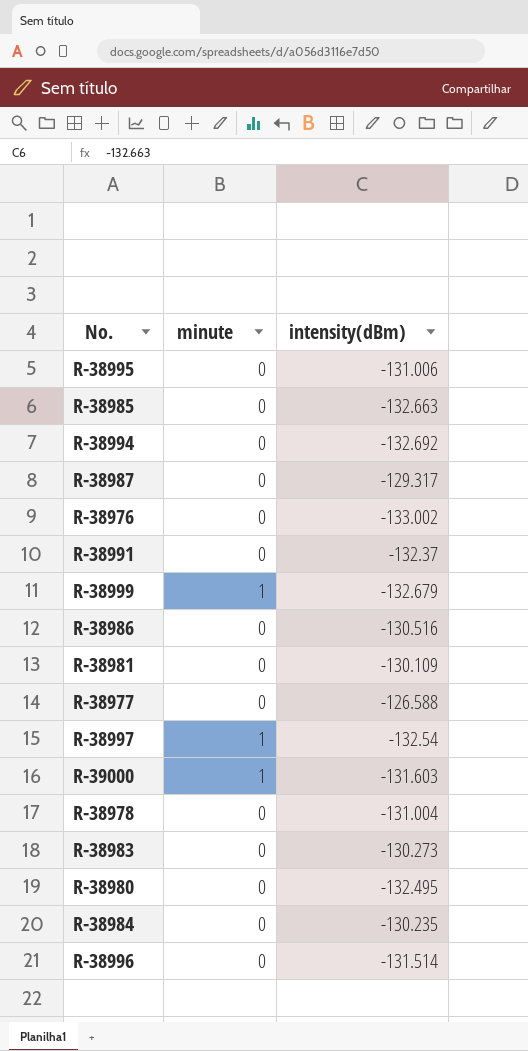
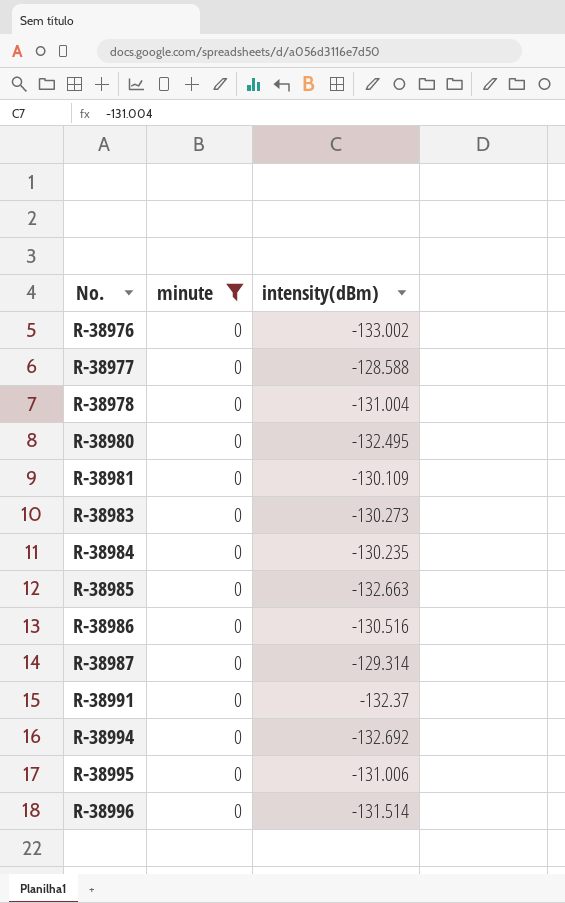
filter: none -> minute = 0
row order: none -> No. ascending
R-38977 | intensity(dBm): -126.588 -> -128.588
R-38987 | intensity(dBm): -129.317 -> -129.314

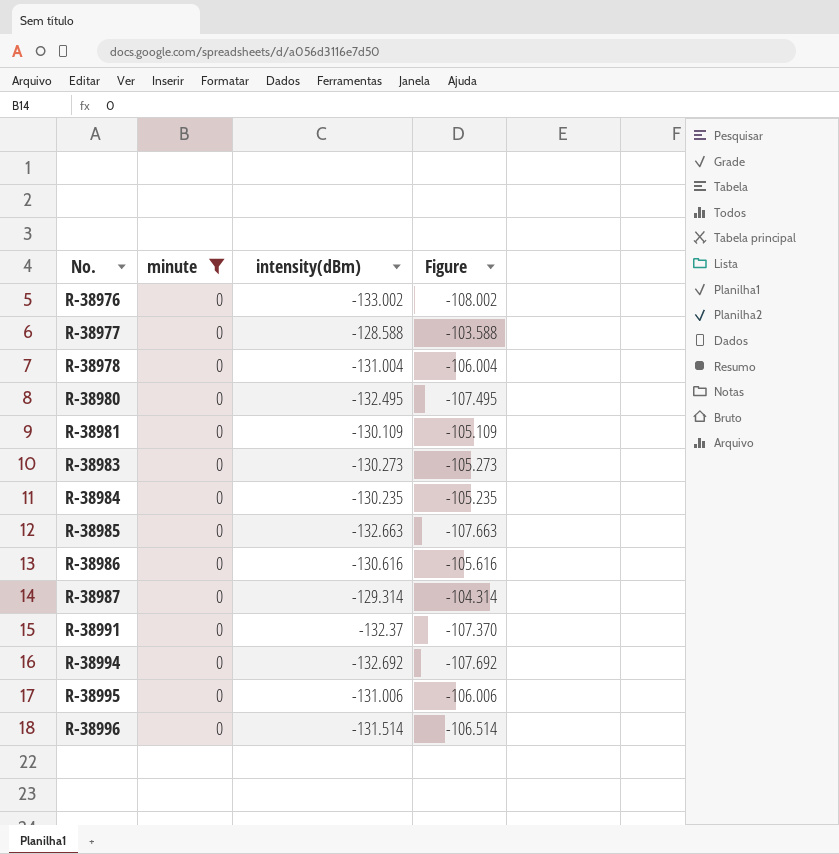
column Figure | formula: none -> [intensity(dBm)] + 25
R-38986 | intensity(dBm): -130.516 -> -130.616

